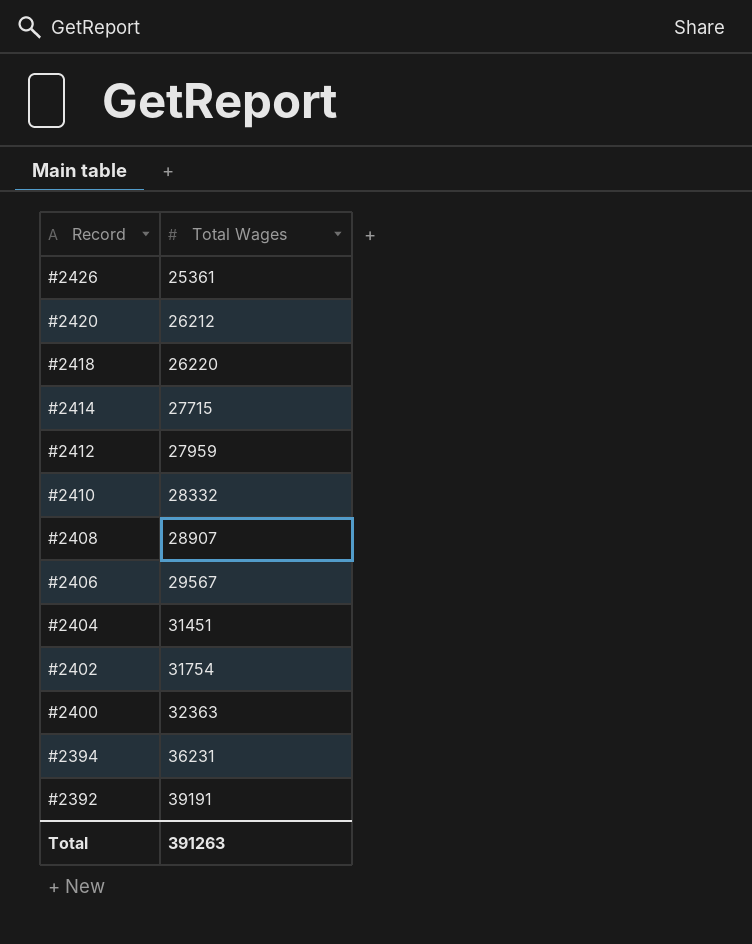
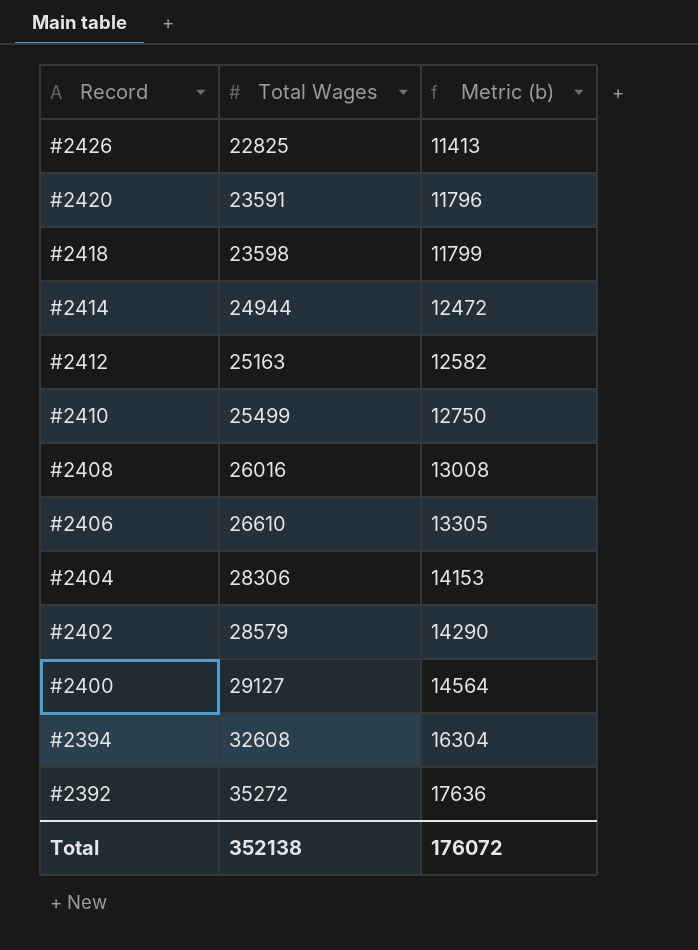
column Metric (b) | formula: none -> [Total Wages] * 0.5
#2426 | Total Wages: 25361 -> 22825
#2420 | Total Wages: 26212 -> 23591
#2418 | Total Wages: 26220 -> 23598
#2414 | Total Wages: 27715 -> 24944
#2412 | Total Wages: 27959 -> 25163
#2410 | Total Wages: 28332 -> 25499
#2408 | Total Wages: 28907 -> 26016
#2406 | Total Wages: 29567 -> 26610
#2404 | Total Wages: 31451 -> 28306
#2402 | Total Wages: 31754 -> 28579
#2400 | Total Wages: 32363 -> 29127
#2394 | Total Wages: 36231 -> 32608
#2392 | Total Wages: 39191 -> 35272
Total | Total Wages: 391263 -> 352138

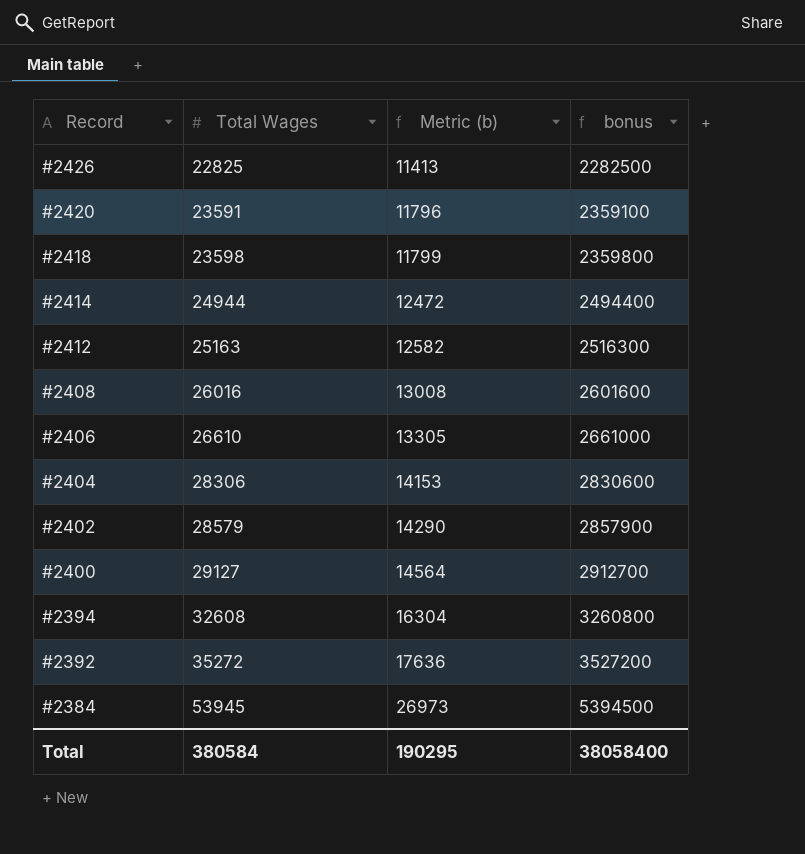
column bonus | formula: none -> [Total Wages] * 100
row #2410: 25499 | 12750 -> none
row #2384: none -> 53945 | 26973 | 5394500
Total | Total Wages: 352138 -> 380584
Total | Metric (b): 176072 -> 190295

